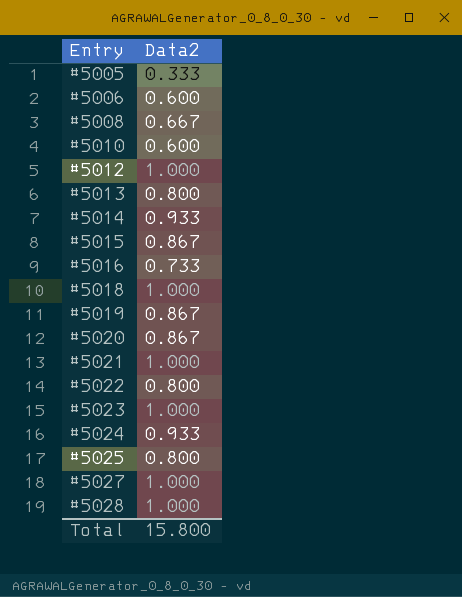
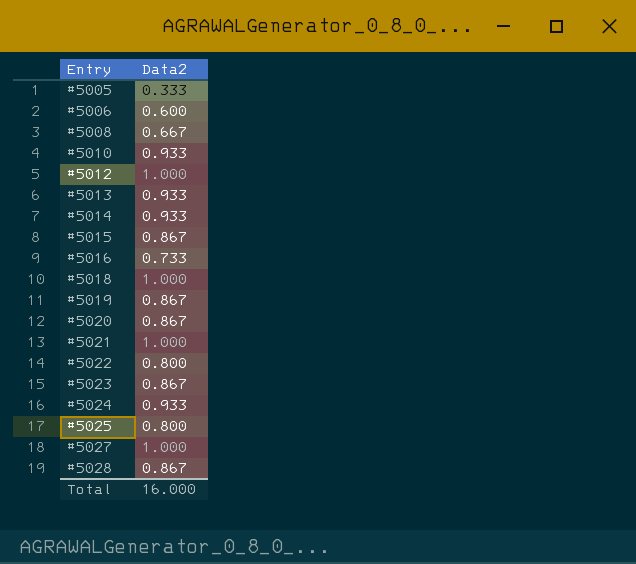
#5010 | Data2: 0.600 -> 0.933
#5013 | Data2: 0.800 -> 0.933
#5023 | Data2: 1.000 -> 0.867
#5028 | Data2: 1.000 -> 0.867
Total | Data2: 15.800 -> 16.000

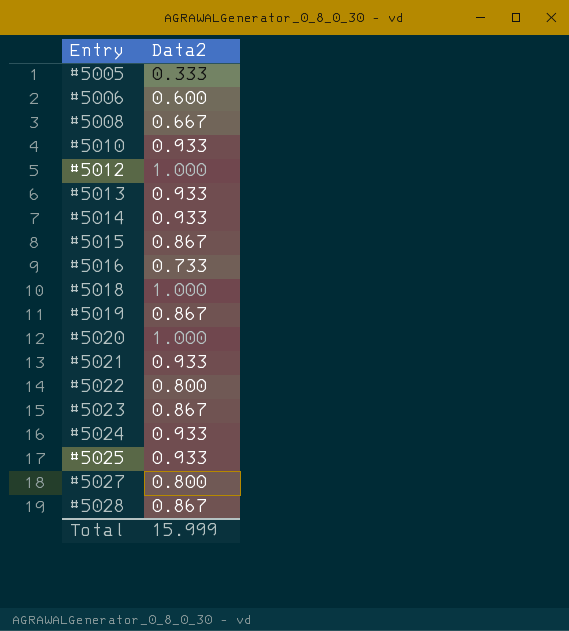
#5020 | Data2: 0.867 -> 1.000
#5021 | Data2: 1.000 -> 0.933
#5025 | Data2: 0.800 -> 0.933
#5027 | Data2: 1.000 -> 0.800
Total | Data2: 16.000 -> 15.999

